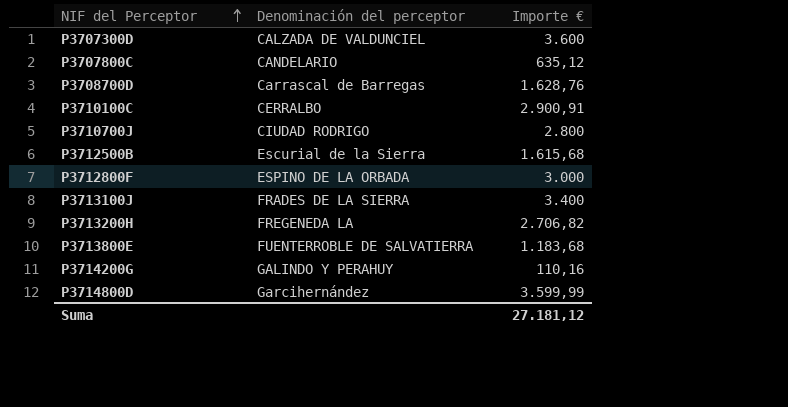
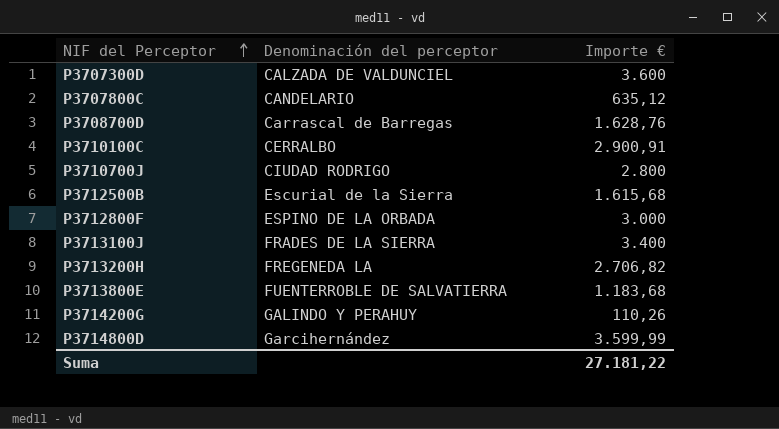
P3714200G | Importe €: 110,16 -> 110,26
Suma | Importe €: 27.181,12 -> 27.181,22

